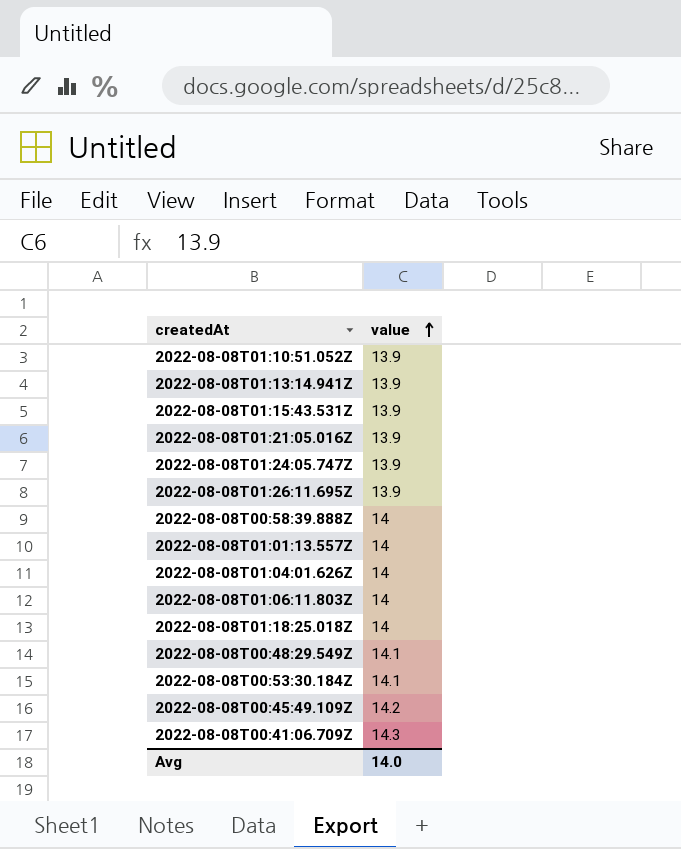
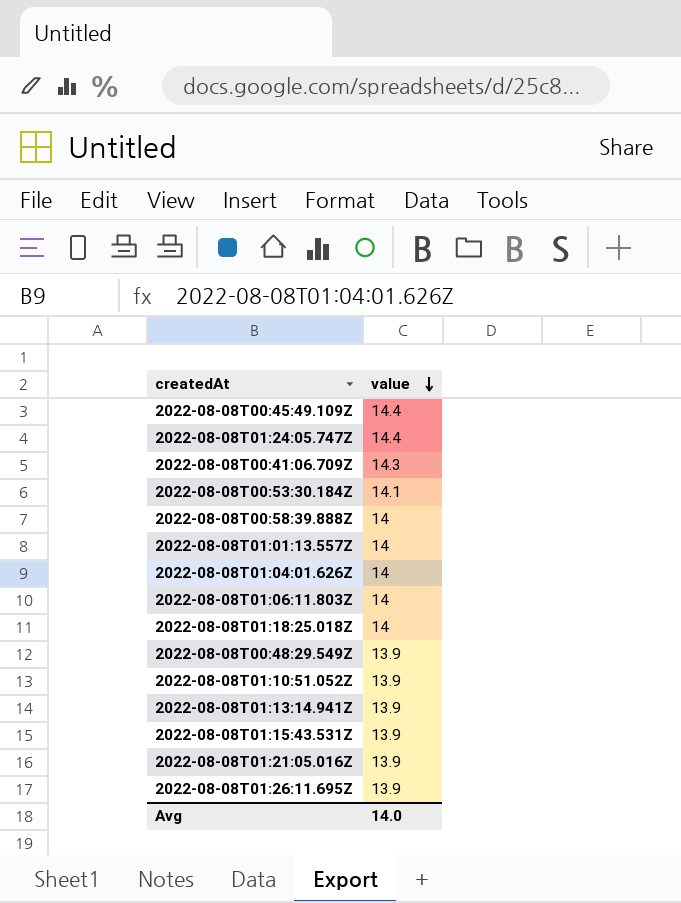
row order: value ascending -> value descending
2022-08-08T00:45:49.109Z | value: 14.2 -> 14.4
2022-08-08T01:24:05.747Z | value: 13.9 -> 14.4
2022-08-08T00:48:29.549Z | value: 14.1 -> 13.9

